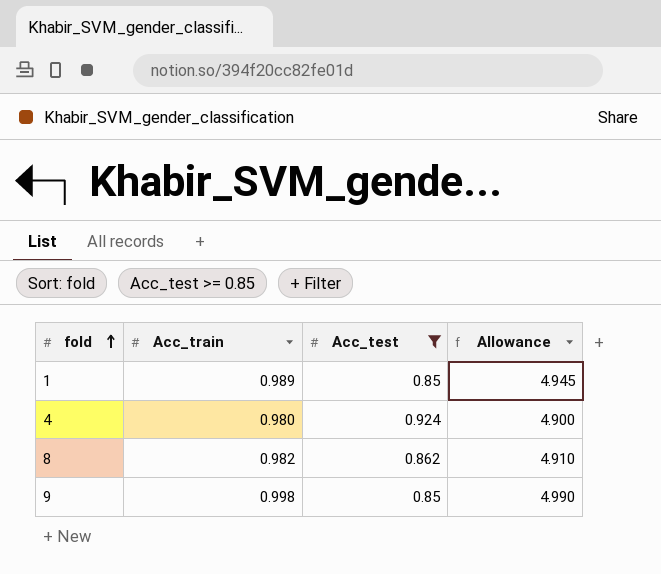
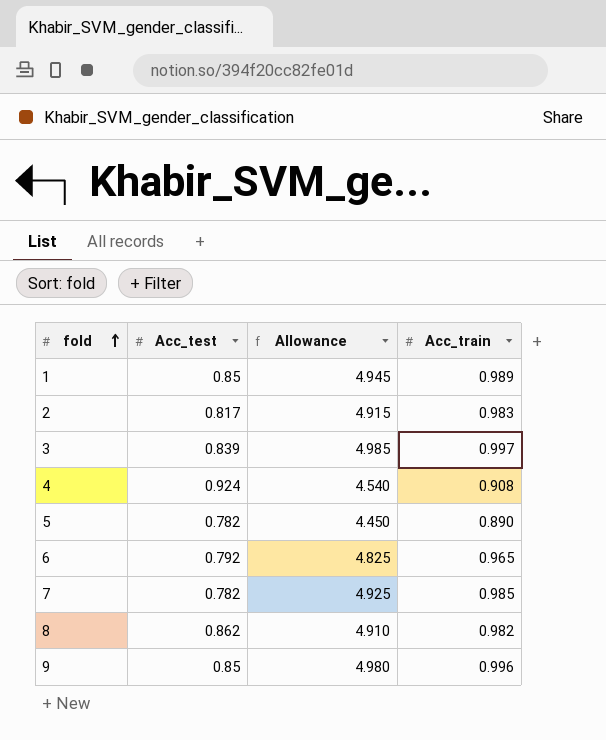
filter: Acc_test >= 0.85 -> none
column Acc_train | position: 2 -> 4
4 | Allowance: 4.900 -> 4.540
4 | Acc_train: 0.980 -> 0.908
9 | Allowance: 4.990 -> 4.980
9 | Acc_train: 0.998 -> 0.996

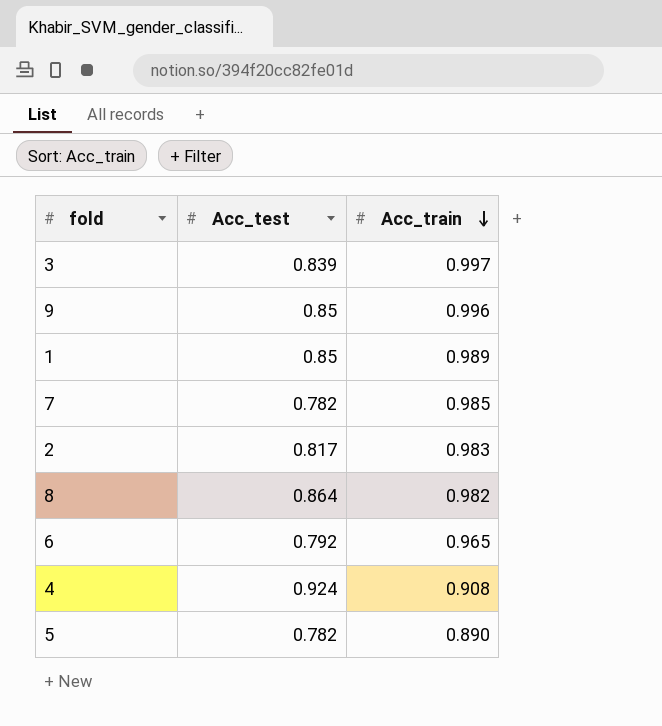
row order: fold ascending -> Acc_train descending
column Allowance | formula: [Acc_train] * 5 -> none
8 | Acc_test: 0.862 -> 0.864

